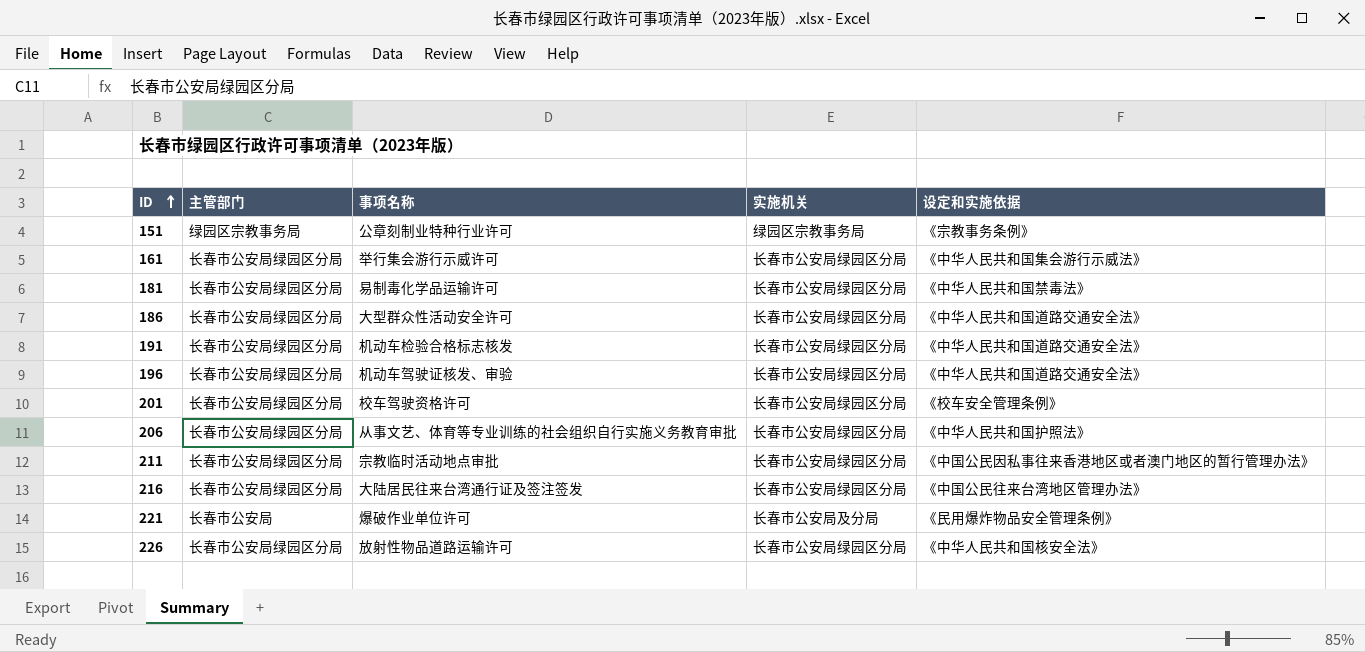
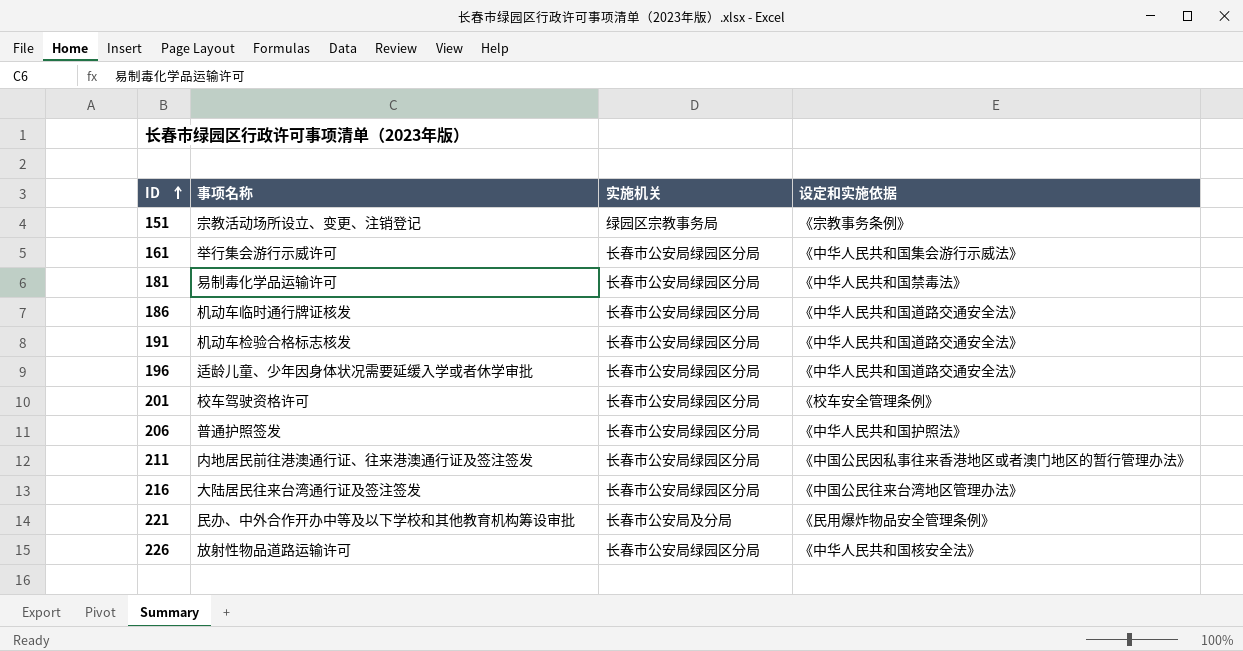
column 主管部门 | position: 2 -> none
151 | 事项名称: 公章刻制业特种行业许可 -> 宗教活动场所设立、变更、注销登记
186 | 事项名称: 大型群众性活动安全许可 -> 机动车临时通行牌证核发
196 | 事项名称: 机动车驾驶证核发、审验 -> 适龄儿童、少年因身体状况需要延缓入学或者休学审批
206 | 事项名称: 从事文艺、体育等专业训练的社会组织自行实施义务教育审批 -> 普通护照签发
211 | 事项名称: 宗教临时活动地点审批 -> 内地居民前往港澳通行证、往来港澳通行证及签注签发
221 | 事项名称: 爆破作业单位许可 -> 民办、中外合作开办中等及以下学校和其他教育机构筹设审批

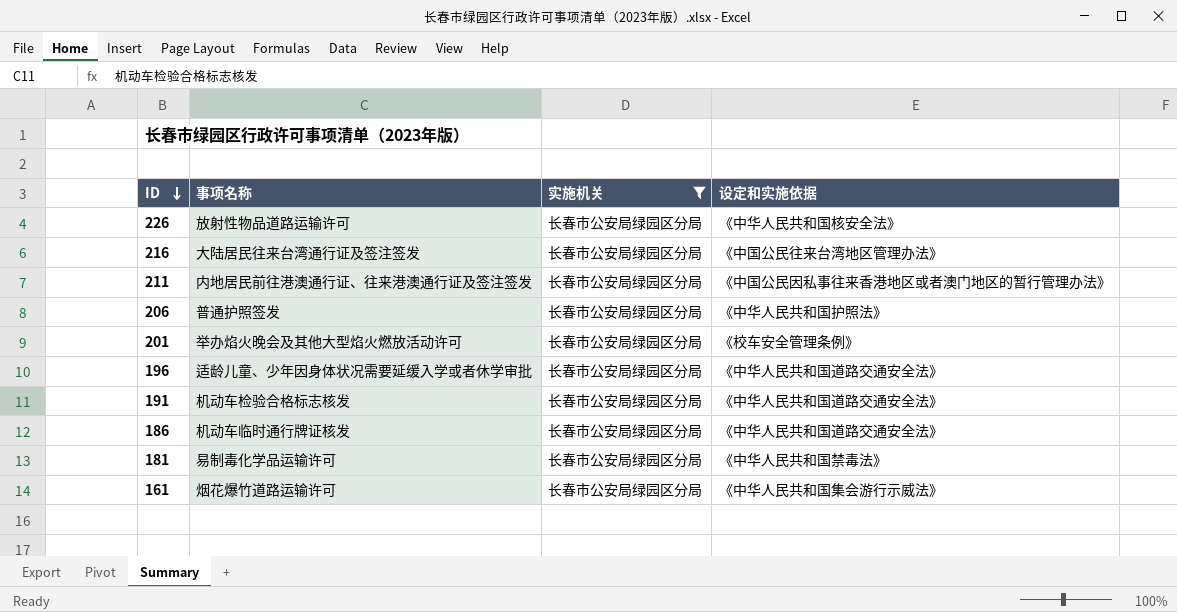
filter: none -> 实施机关 = 长春市公安局绿园区分局
row order: ID ascending -> ID descending
201 | 事项名称: 校车驾驶资格许可 -> 举办焰火晚会及其他大型焰火燃放活动许可
161 | 事项名称: 举行集会游行示威许可 -> 烟花爆竹道路运输许可

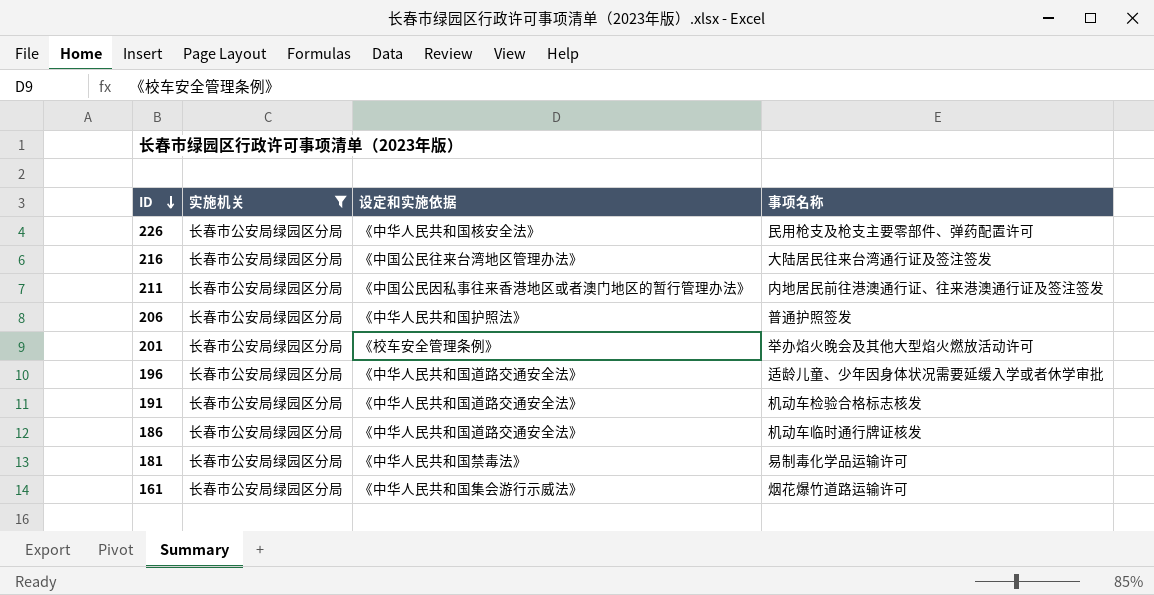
column 事项名称 | position: 2 -> 4
226 | 事项名称: 放射性物品道路运输许可 -> 民用枪支及枪支主要零部件、弹药配置许可

